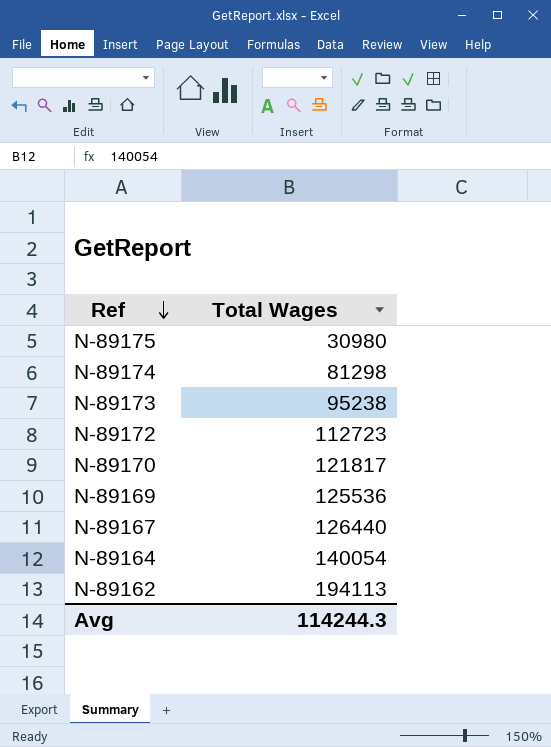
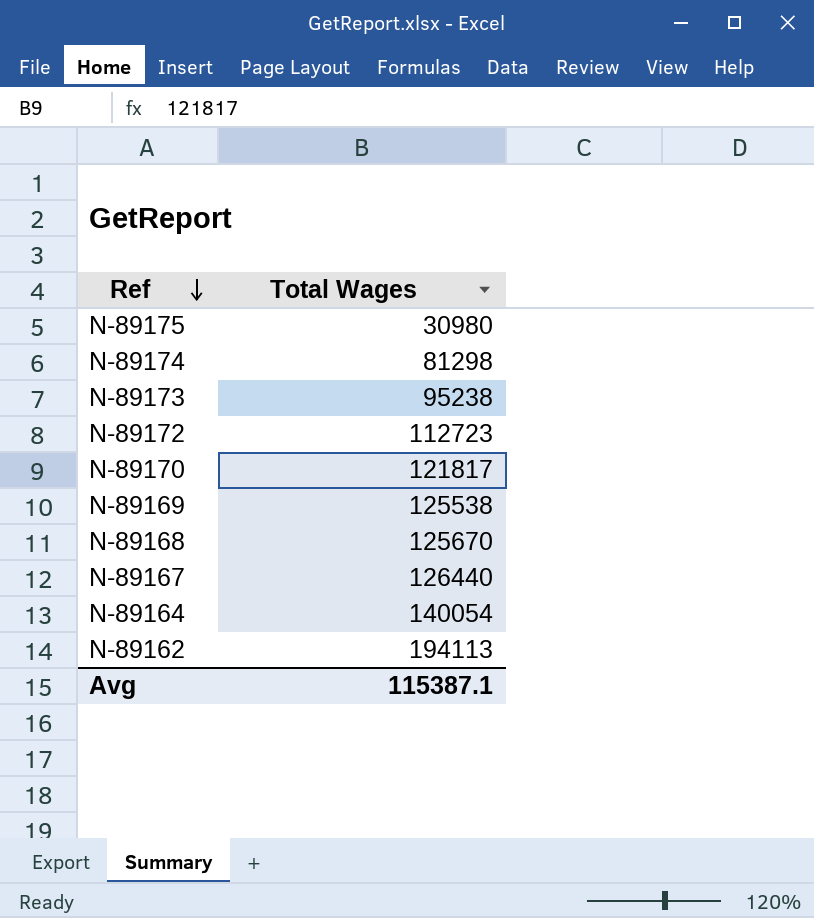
N-89169 | Total Wages: 125536 -> 125538
row N-89168: none -> 125670
Avg | Total Wages: 114244.3 -> 115387.1

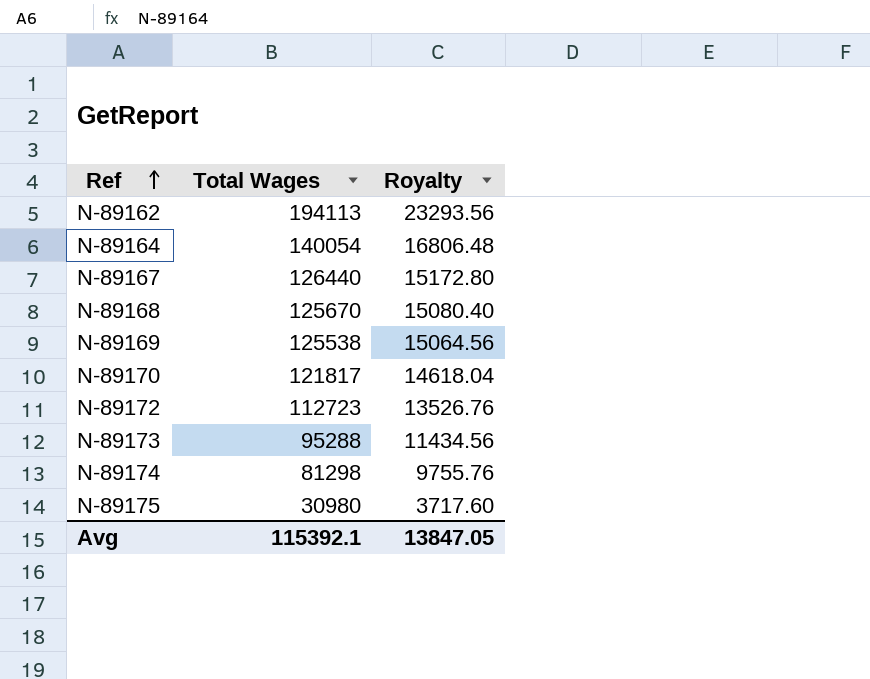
row order: Ref descending -> Ref ascending
column Royalty | formula: none -> [Total Wages] * 0.12
N-89173 | Total Wages: 95238 -> 95288
Avg | Total Wages: 115387.1 -> 115392.1

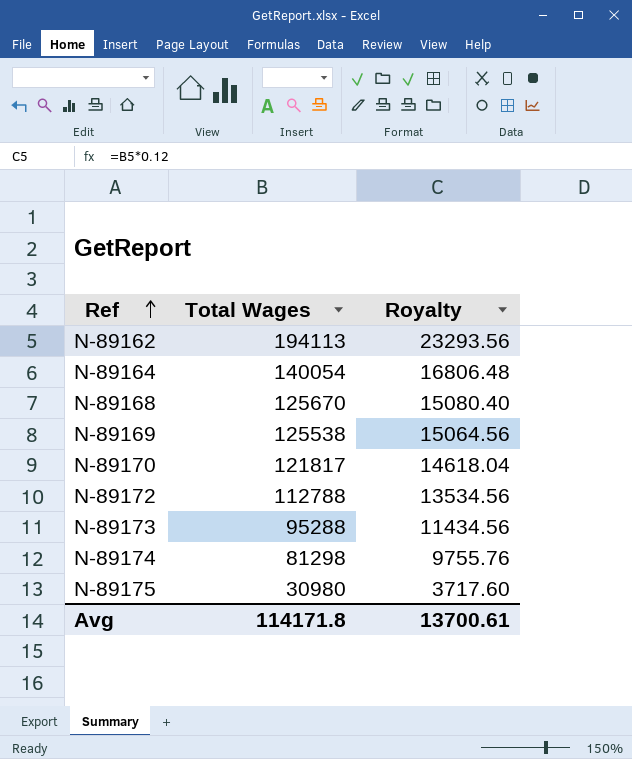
row N-89167: 126440 | 15172.80 -> none
N-89172 | Total Wages: 112723 -> 112788
N-89172 | Royalty: 13526.76 -> 13534.56
Avg | Total Wages: 115392.1 -> 114171.8
Avg | Royalty: 13847.05 -> 13700.61

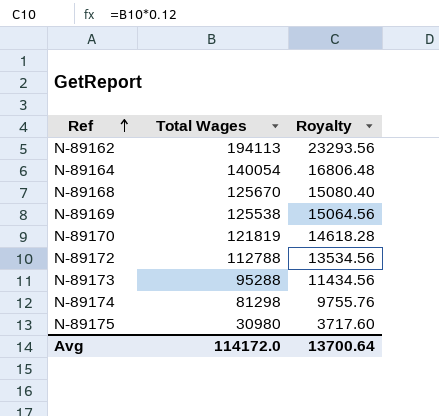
N-89170 | Total Wages: 121817 -> 121819
N-89170 | Royalty: 14618.04 -> 14618.28
Avg | Total Wages: 114171.8 -> 114172.0
Avg | Royalty: 13700.61 -> 13700.64

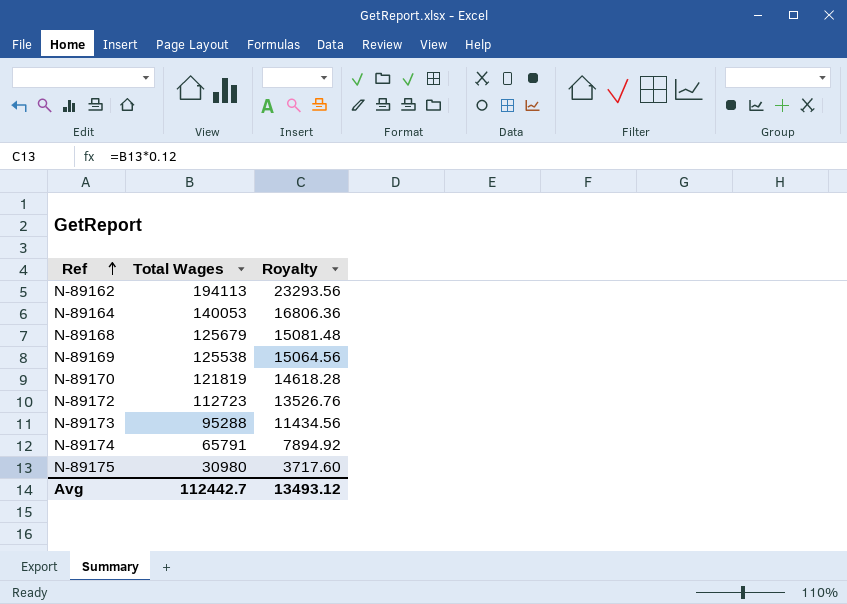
N-89164 | Total Wages: 140054 -> 140053
N-89164 | Royalty: 16806.48 -> 16806.36
N-89168 | Total Wages: 125670 -> 125679
N-89168 | Royalty: 15080.40 -> 15081.48
N-89172 | Total Wages: 112788 -> 112723
N-89172 | Royalty: 13534.56 -> 13526.76
N-89174 | Total Wages: 81298 -> 65791
N-89174 | Royalty: 9755.76 -> 7894.92
Avg | Total Wages: 114172.0 -> 112442.7
Avg | Royalty: 13700.64 -> 13493.12

